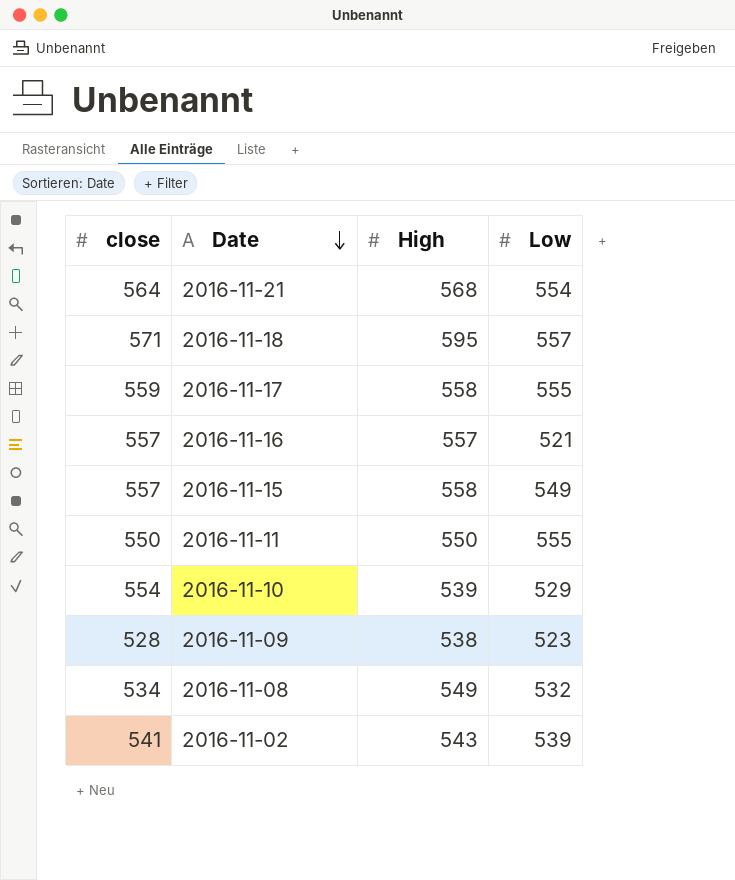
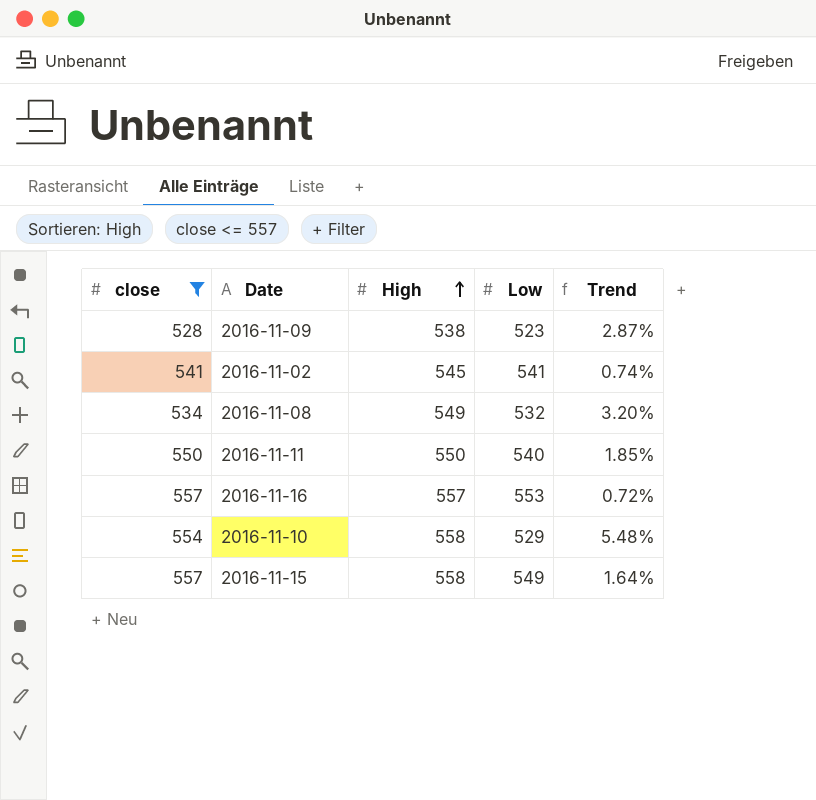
filter: none -> close <= 557
row order: Date descending -> High ascending
column Trend | formula: none -> ([High] - [Low]) / [Low]
2016-11-02 | High: 543 -> 545
2016-11-02 | Low: 539 -> 541
2016-11-11 | Low: 555 -> 540
2016-11-16 | Low: 521 -> 553
2016-11-10 | High: 539 -> 558

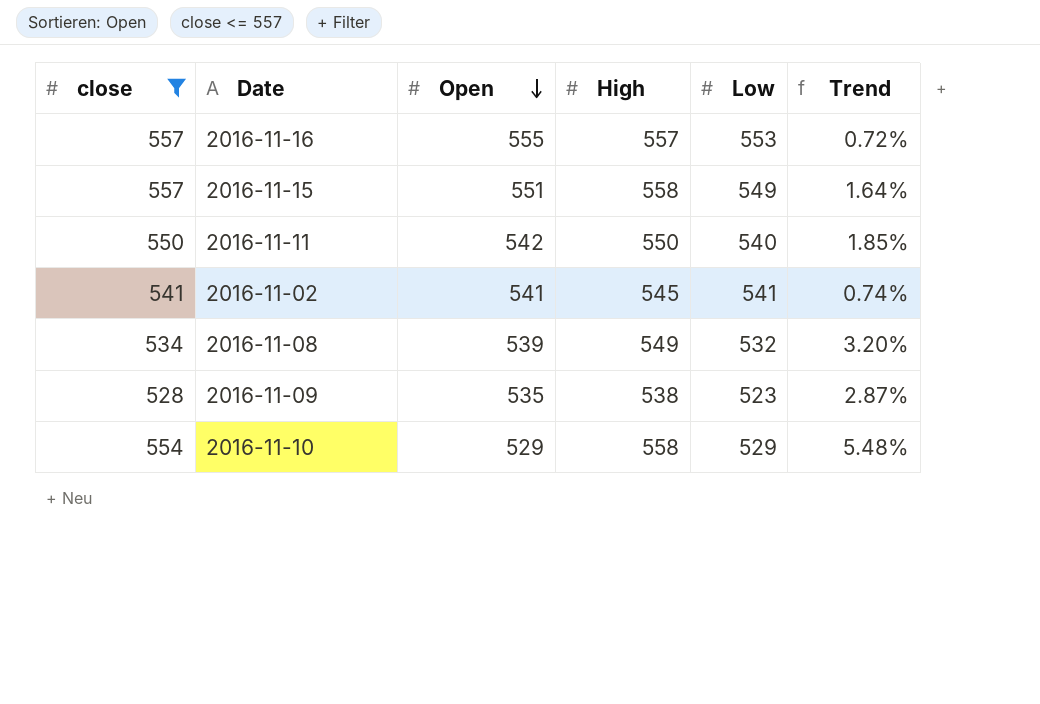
row order: High ascending -> Open descending
column Open | position: none -> 3

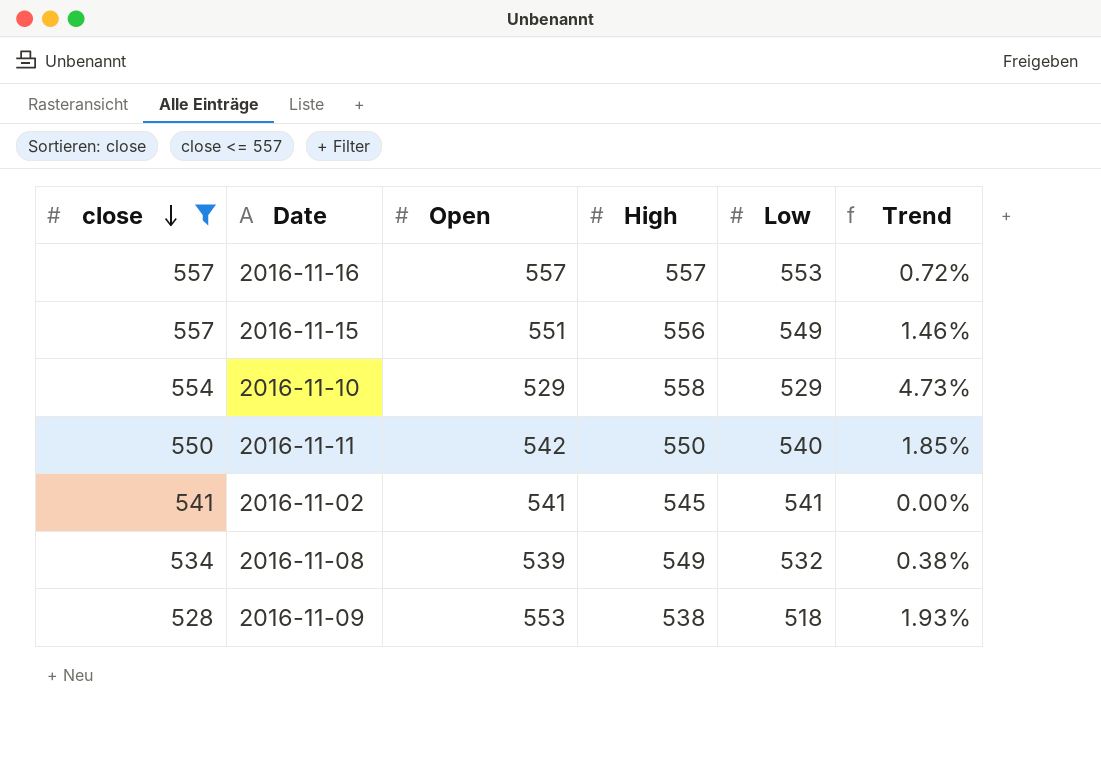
row order: Open descending -> close descending
column Trend | formula: ([High] - [Low]) / [Low] -> ([close] - [Low]) / [Low]
2016-11-16 | Open: 555 -> 557
2016-11-15 | High: 558 -> 556
2016-11-09 | Open: 535 -> 553
2016-11-09 | Low: 523 -> 518

